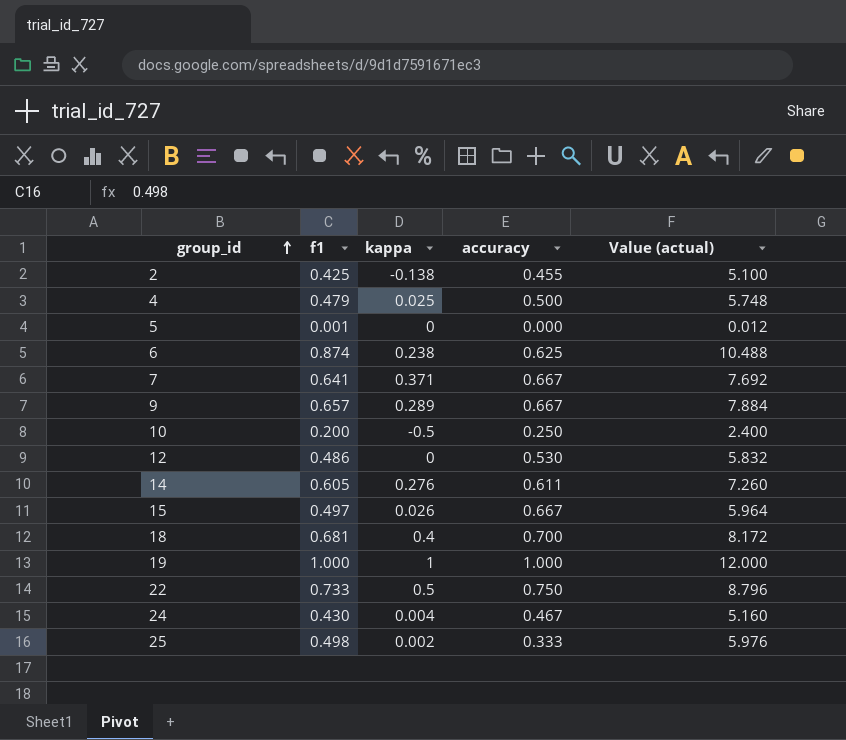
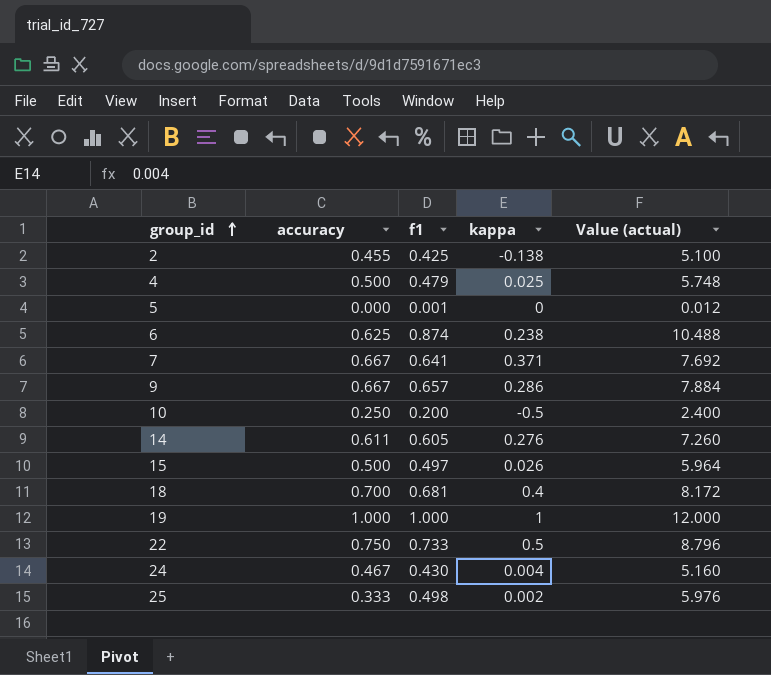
column accuracy | position: 4 -> 2
row 12: 0.486 | 0 | 0.530 | 5.832 -> none
9 | kappa: 0.289 -> 0.286
15 | accuracy: 0.667 -> 0.500

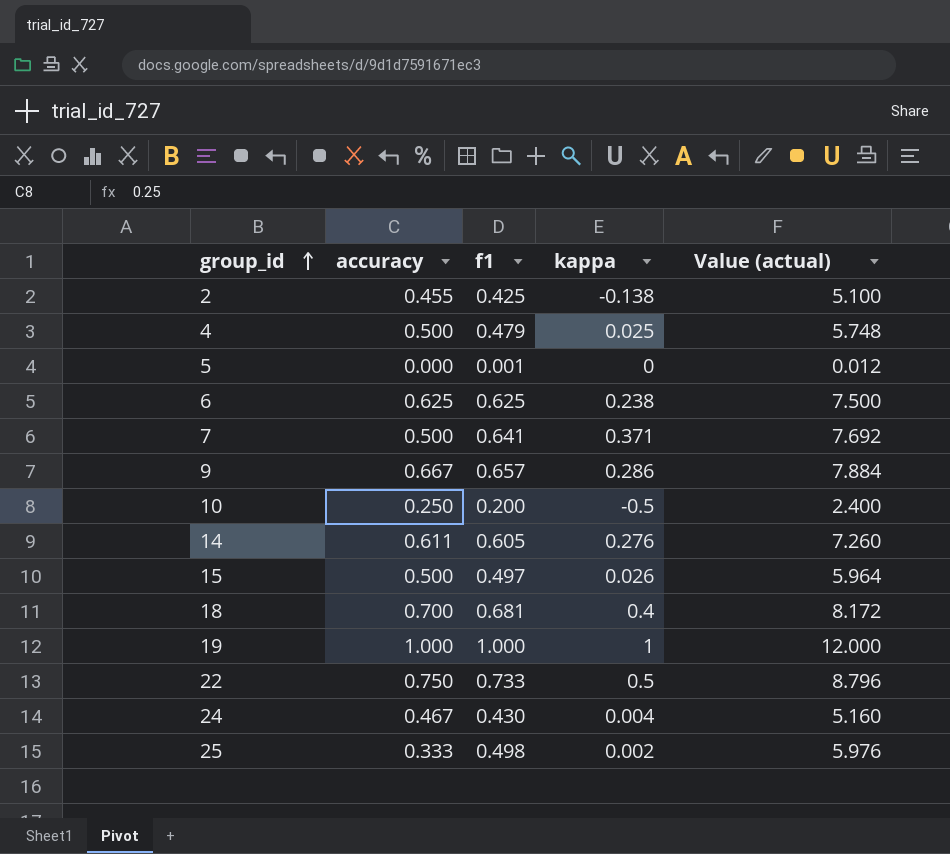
6 | f1: 0.874 -> 0.625
6 | Value (actual): 10.488 -> 7.500
7 | accuracy: 0.667 -> 0.500

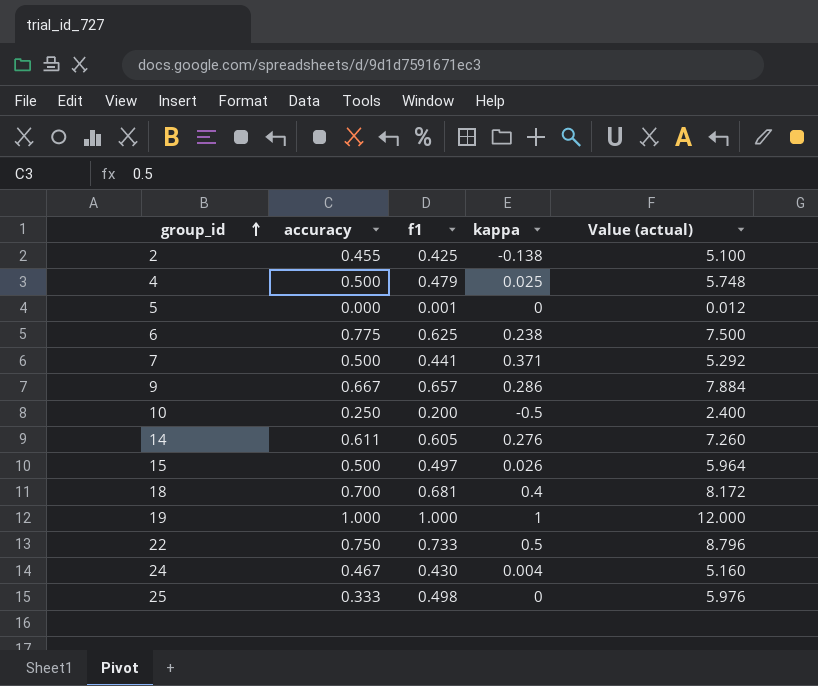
6 | accuracy: 0.625 -> 0.775
7 | f1: 0.641 -> 0.441
7 | Value (actual): 7.692 -> 5.292
25 | kappa: 0.002 -> 0

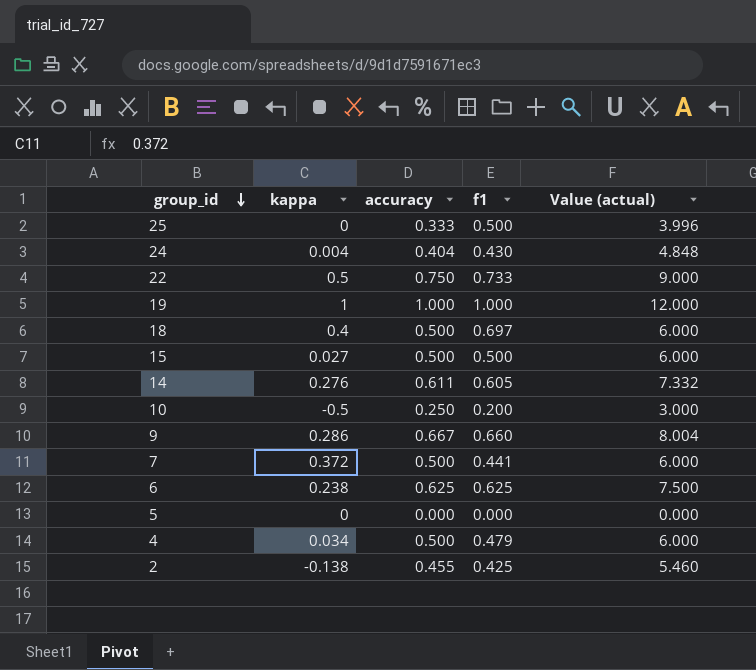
row order: group_id ascending -> group_id descending
column kappa | position: 4 -> 2
column Value (actual) | formula: [f1] * 12 -> [accuracy] * 12
25 | f1: 0.498 -> 0.500
24 | accuracy: 0.467 -> 0.404
18 | accuracy: 0.700 -> 0.500
18 | f1: 0.681 -> 0.697
15 | kappa: 0.026 -> 0.027
15 | f1: 0.497 -> 0.500
9 | f1: 0.657 -> 0.660
7 | kappa: 0.371 -> 0.372
6 | accuracy: 0.775 -> 0.625
5 | f1: 0.001 -> 0.000
4 | kappa: 0.025 -> 0.034

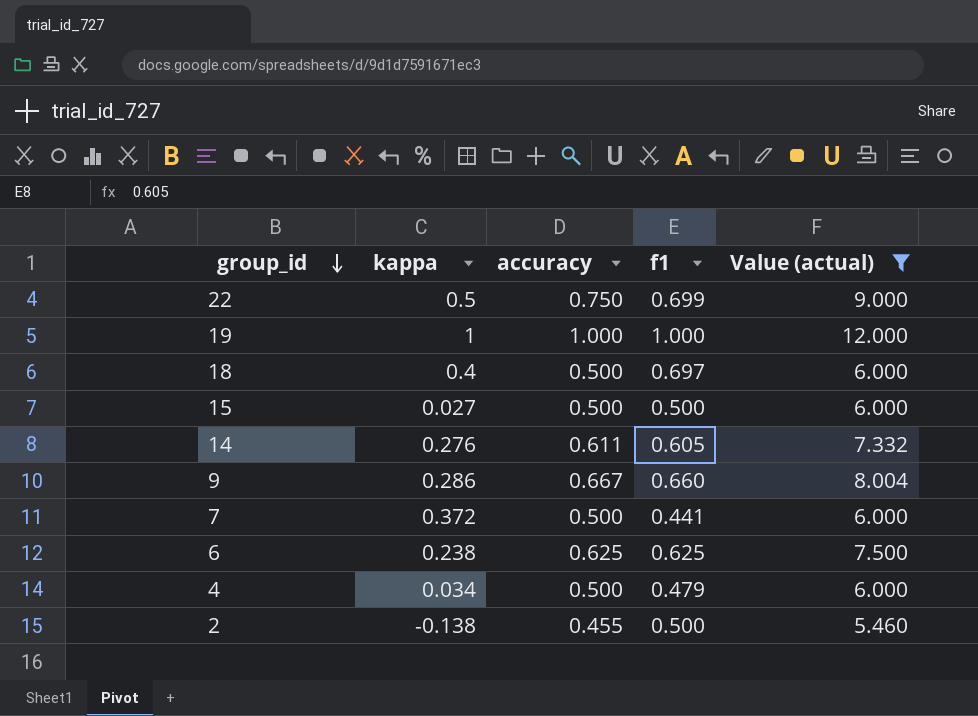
filter: none -> Value (actual) >= 5.460
22 | f1: 0.733 -> 0.699
2 | f1: 0.425 -> 0.500

